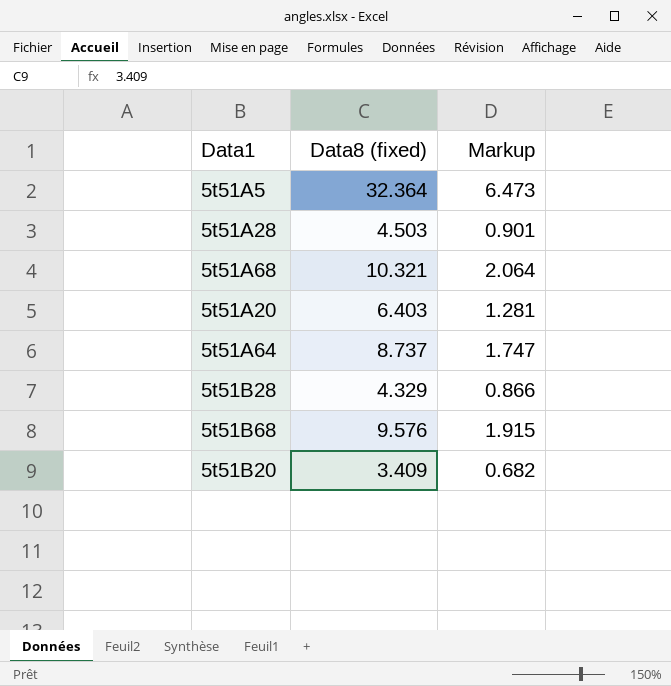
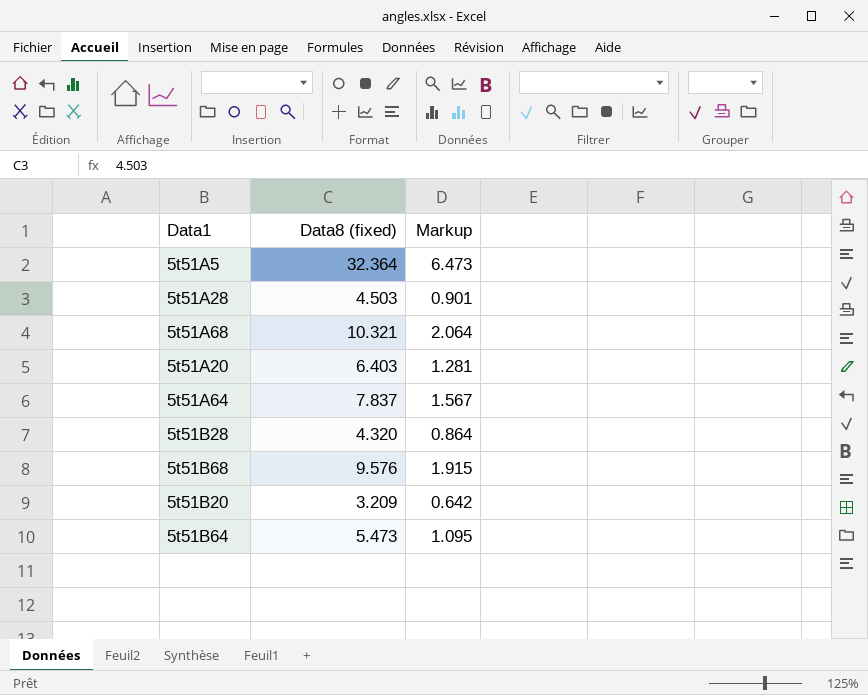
5t51A64 | Data8 (fixed): 8.737 -> 7.837
5t51A64 | Markup: 1.747 -> 1.567
5t51B28 | Data8 (fixed): 4.329 -> 4.320
5t51B28 | Markup: 0.866 -> 0.864
5t51B20 | Data8 (fixed): 3.409 -> 3.209
5t51B20 | Markup: 0.682 -> 0.642
row 5t51B64: none -> 5.473 | 1.095

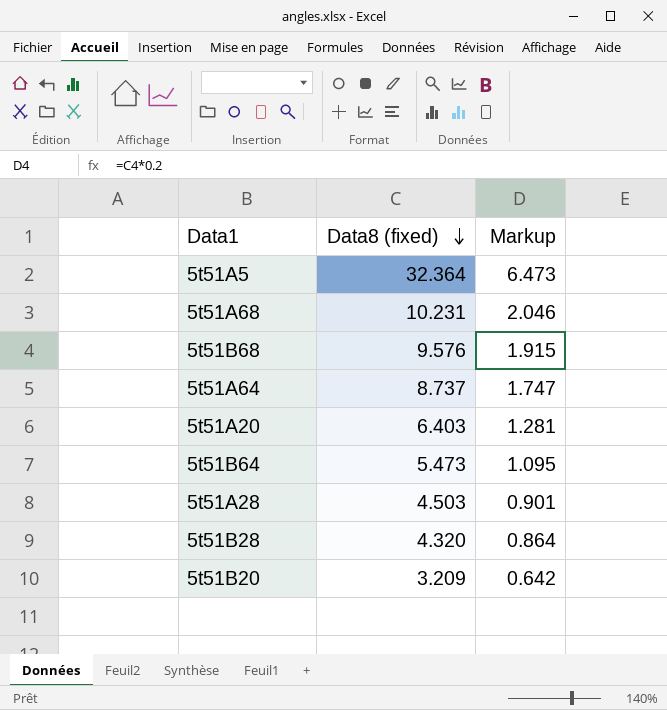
row order: none -> Data8 (fixed) descending
5t51A68 | Data8 (fixed): 10.321 -> 10.231
5t51A68 | Markup: 2.064 -> 2.046
5t51A64 | Data8 (fixed): 7.837 -> 8.737
5t51A64 | Markup: 1.567 -> 1.747

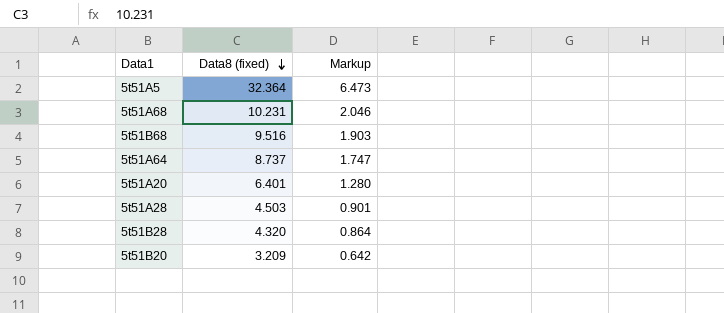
row 5t51B64: 5.473 | 1.095 -> none
5t51B68 | Data8 (fixed): 9.576 -> 9.516
5t51B68 | Markup: 1.915 -> 1.903
5t51A20 | Data8 (fixed): 6.403 -> 6.401
5t51A20 | Markup: 1.281 -> 1.280

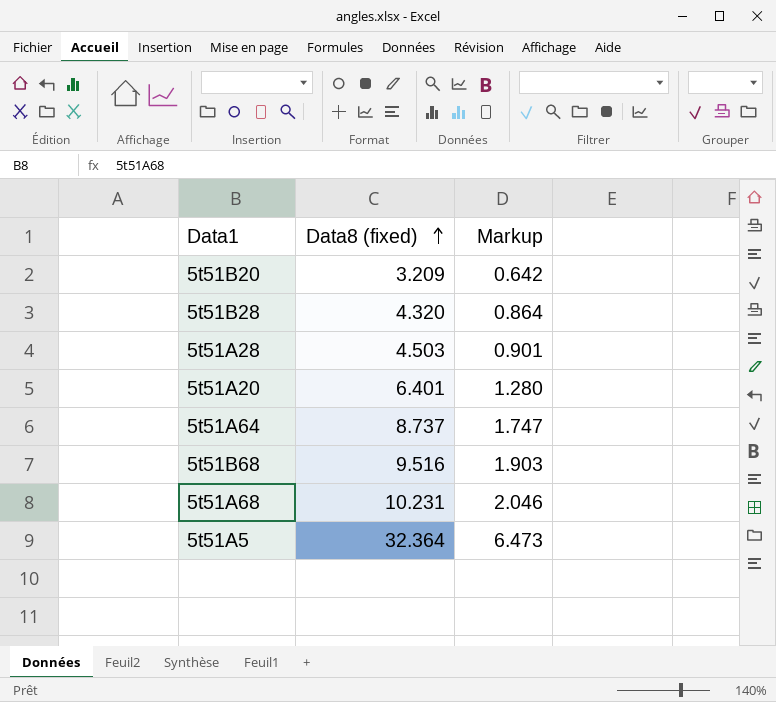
row order: Data8 (fixed) descending -> Data8 (fixed) ascending

